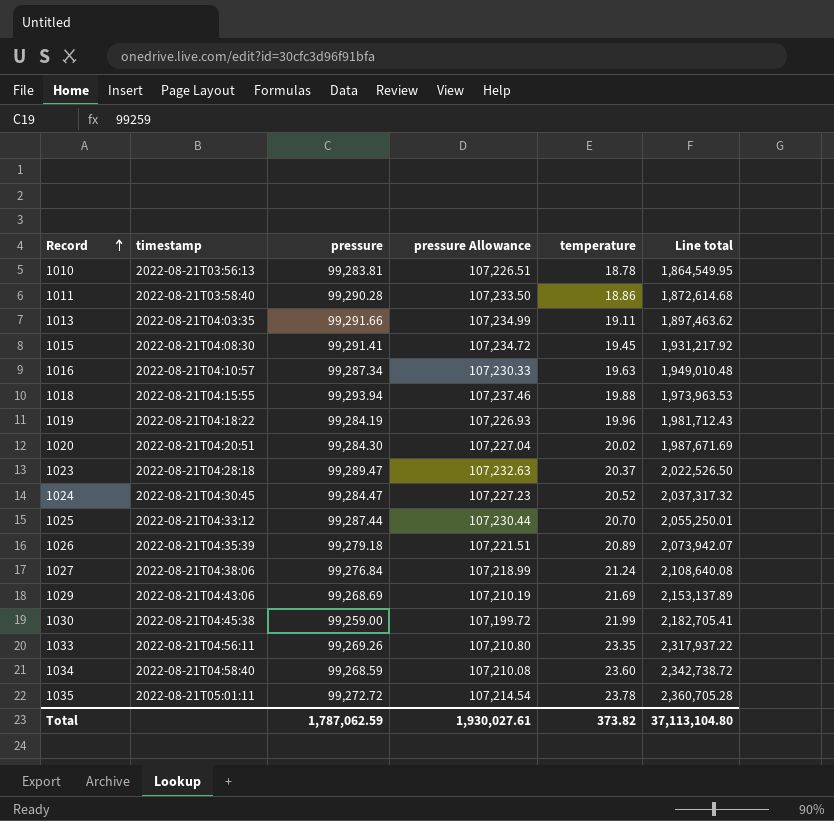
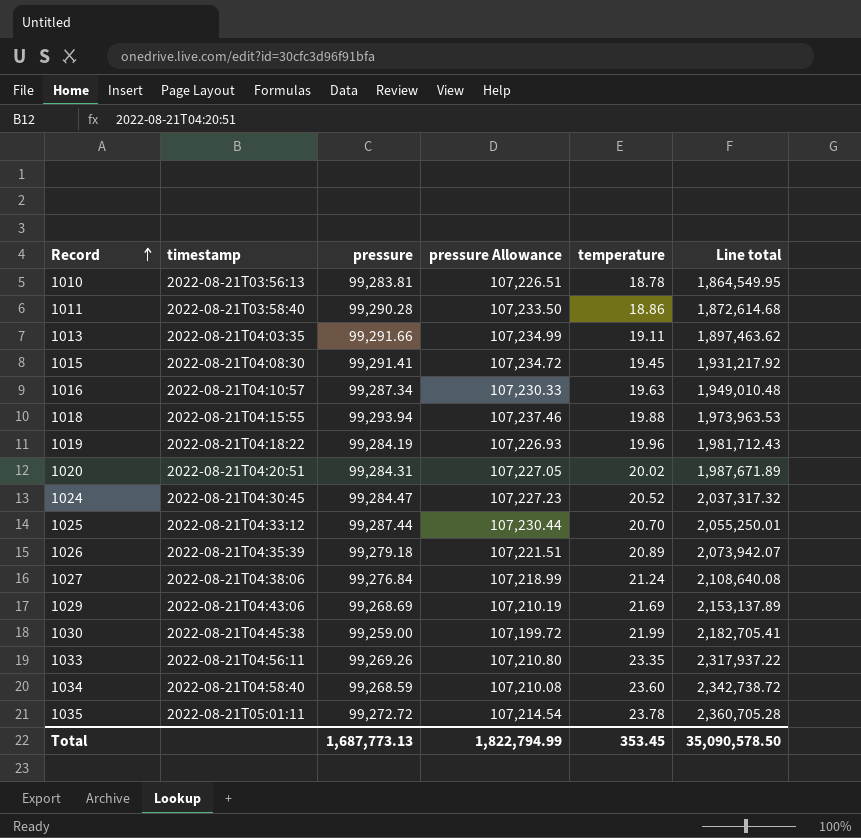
row 1023: 2022-08-21T04:28:18 | 99,289.47 | 107,232.63 | 20.37 | 2,022,526.50 -> none
1020 | pressure: 99,284.30 -> 99,284.31
1020 | pressure Allowance: 107,227.04 -> 107,227.05
1020 | Line total: 1,987,671.69 -> 1,987,671.89
Total | pressure: 1,787,062.59 -> 1,687,773.13
Total | pressure Allowance: 1,930,027.61 -> 1,822,794.99
Total | temperature: 373.82 -> 353.45
Total | Line total: 37,113,104.80 -> 35,090,578.50

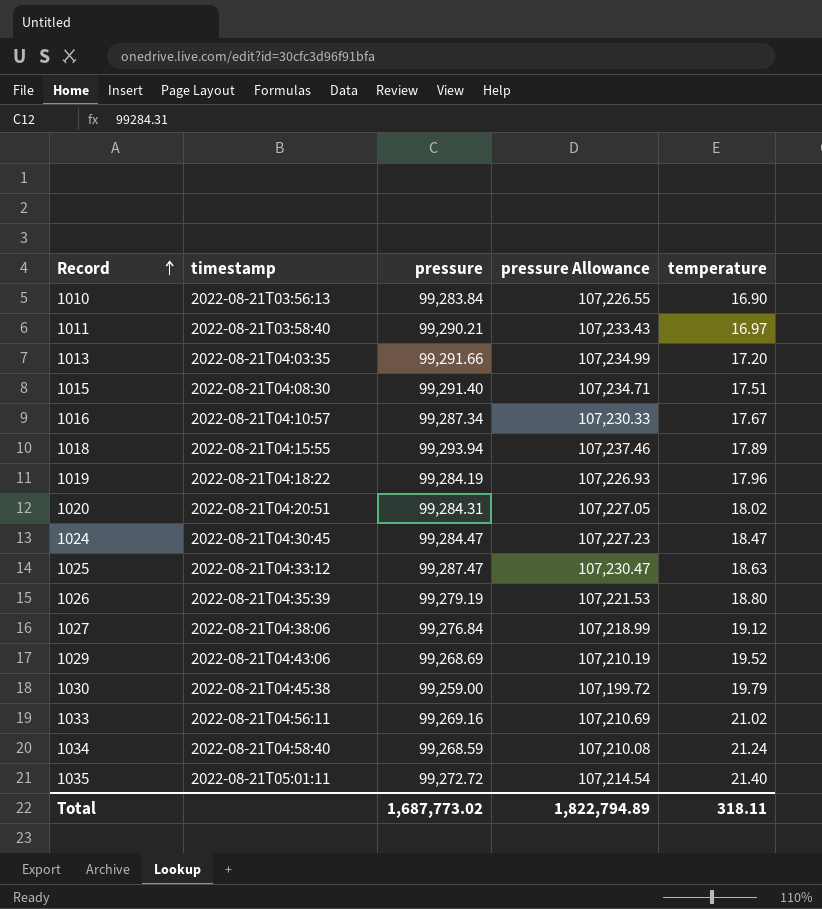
column Line total | formula: [pressure] * [temperature] -> none
1010 | pressure: 99,283.81 -> 99,283.84
1010 | pressure Allowance: 107,226.51 -> 107,226.55
1010 | temperature: 18.78 -> 16.90
1011 | pressure: 99,290.28 -> 99,290.21
1011 | pressure Allowance: 107,233.50 -> 107,233.43
1011 | temperature: 18.86 -> 16.97
1013 | temperature: 19.11 -> 17.20
1015 | pressure: 99,291.41 -> 99,291.40
1015 | pressure Allowance: 107,234.72 -> 107,234.71
1015 | temperature: 19.45 -> 17.51
1016 | temperature: 19.63 -> 17.67
1018 | temperature: 19.88 -> 17.89
1019 | temperature: 19.96 -> 17.96
1020 | temperature: 20.02 -> 18.02
1024 | temperature: 20.52 -> 18.47
1025 | pressure: 99,287.44 -> 99,287.47
1025 | pressure Allowance: 107,230.44 -> 107,230.47
1025 | temperature: 20.70 -> 18.63
1026 | pressure: 99,279.18 -> 99,279.19
1026 | pressure Allowance: 107,221.51 -> 107,221.53
1026 | temperature: 20.89 -> 18.80
1027 | temperature: 21.24 -> 19.12
1029 | temperature: 21.69 -> 19.52
1030 | temperature: 21.99 -> 19.79
1033 | pressure: 99,269.26 -> 99,269.16
1033 | pressure Allowance: 107,210.80 -> 107,210.69
1033 | temperature: 23.35 -> 21.02
1034 | temperature: 23.60 -> 21.24
1035 | temperature: 23.78 -> 21.40
Total | pressure: 1,687,773.13 -> 1,687,773.02
Total | pressure Allowance: 1,822,794.99 -> 1,822,794.89
Total | temperature: 353.45 -> 318.11

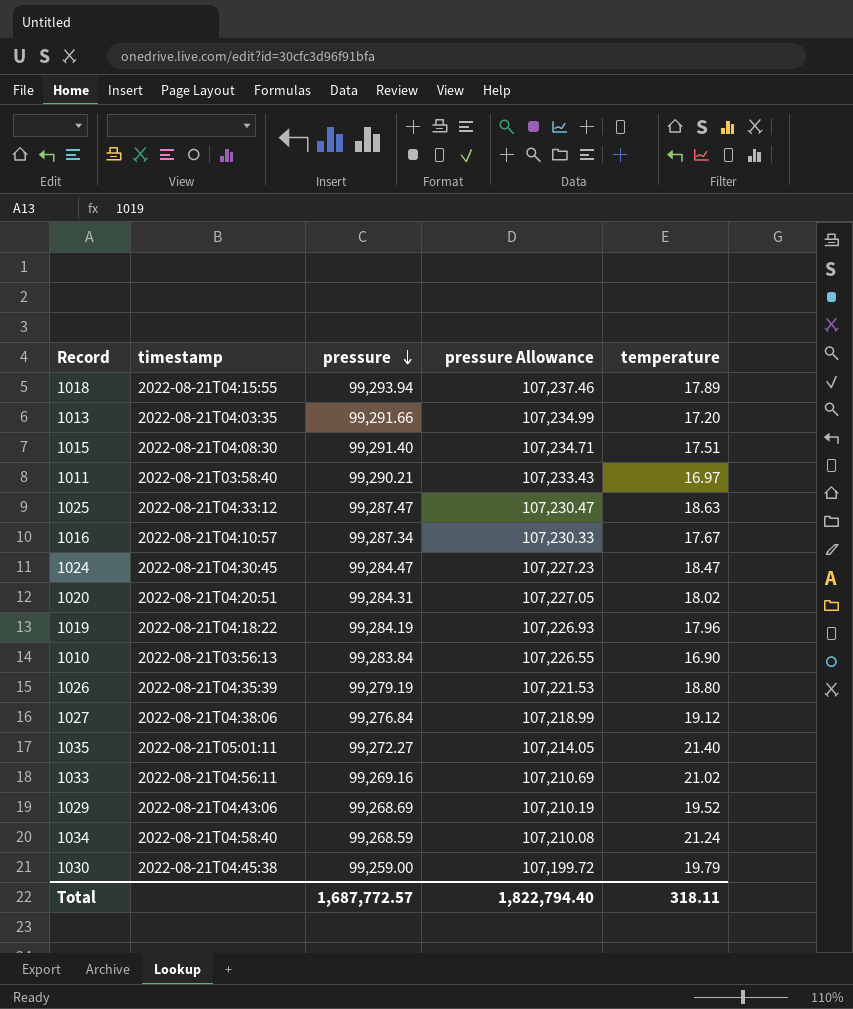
row order: Record ascending -> pressure descending
1035 | pressure: 99,272.72 -> 99,272.27
1035 | pressure Allowance: 107,214.54 -> 107,214.05
Total | pressure: 1,687,773.02 -> 1,687,772.57
Total | pressure Allowance: 1,822,794.89 -> 1,822,794.40

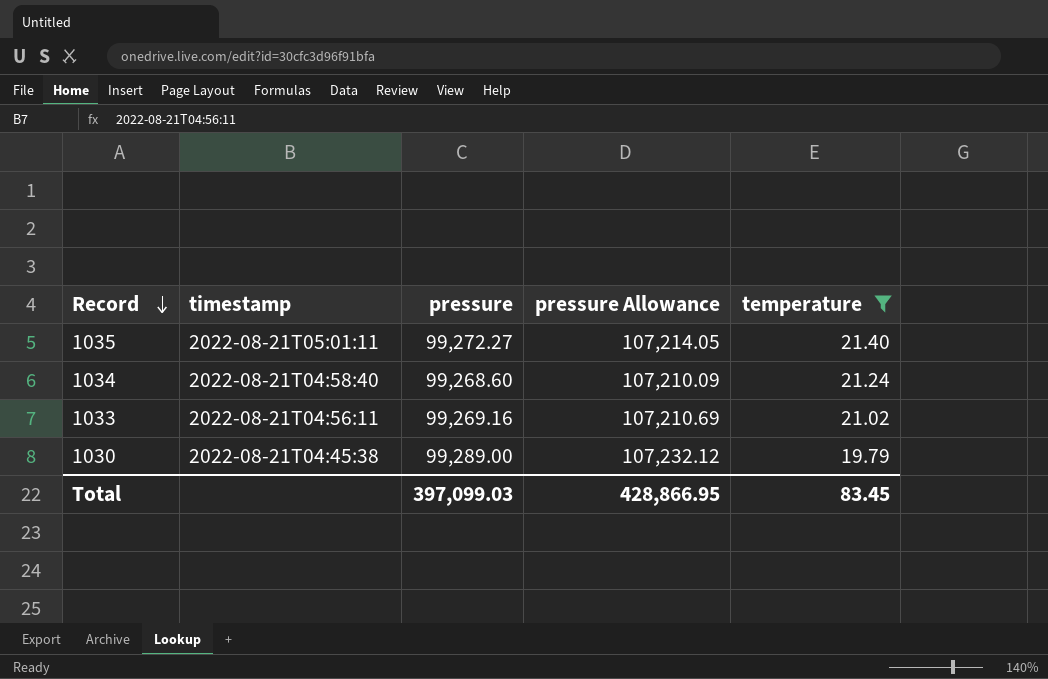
filter: none -> temperature >= 19.79
row order: pressure descending -> Record descending
1034 | pressure: 99,268.59 -> 99,268.60
1034 | pressure Allowance: 107,210.08 -> 107,210.09
1030 | pressure: 99,259.00 -> 99,289.00
1030 | pressure Allowance: 107,199.72 -> 107,232.12
Total | pressure: 1,687,772.57 -> 397,099.03
Total | pressure Allowance: 1,822,794.40 -> 428,866.95
Total | temperature: 318.11 -> 83.45

